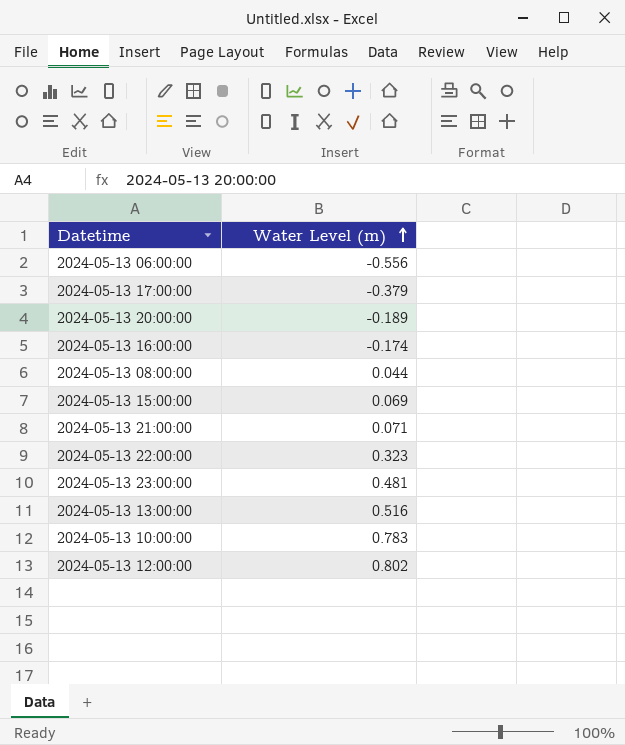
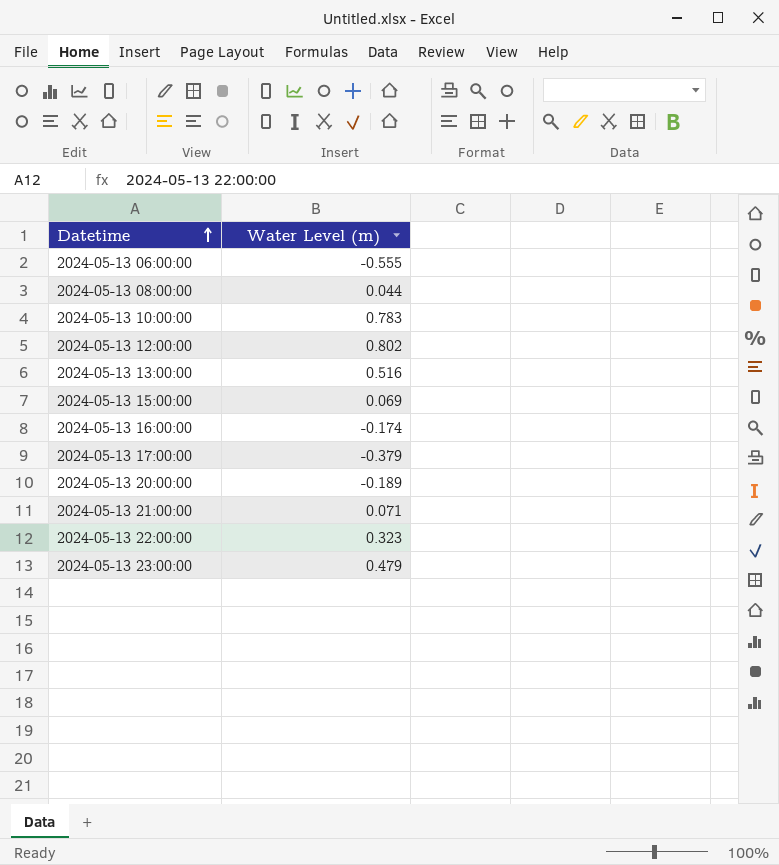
row order: Water Level (m) ascending -> Datetime ascending
2024-05-13 06:00:00 | Water Level (m): -0.556 -> -0.555
2024-05-13 23:00:00 | Water Level (m): 0.481 -> 0.479

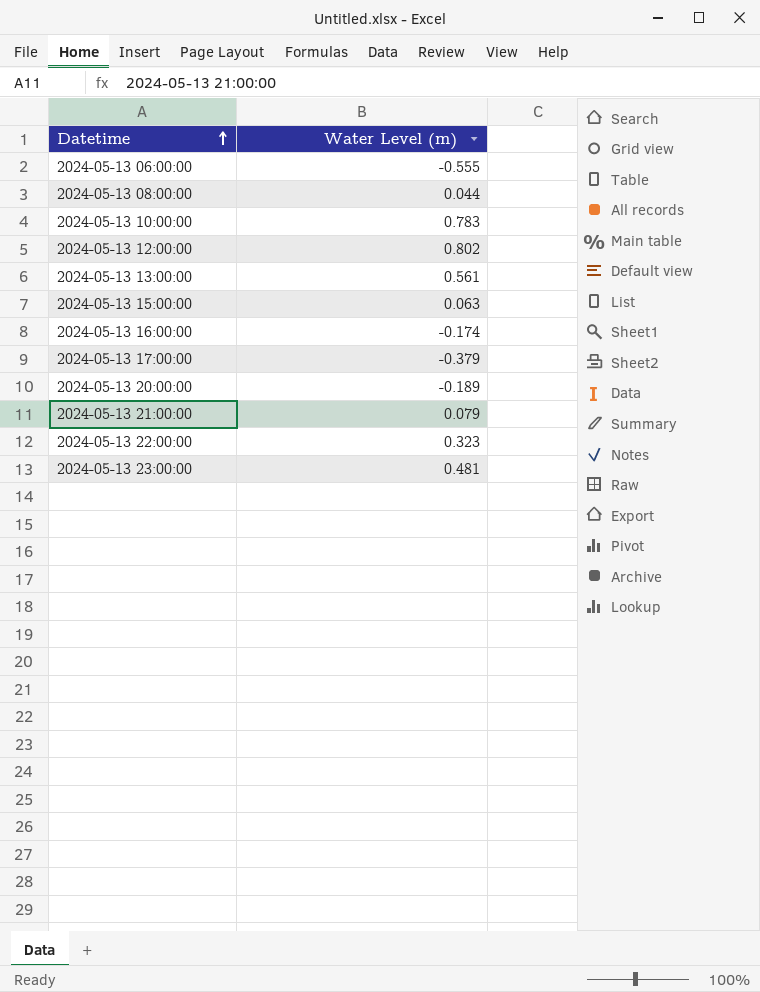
2024-05-13 13:00:00 | Water Level (m): 0.516 -> 0.561
2024-05-13 15:00:00 | Water Level (m): 0.069 -> 0.063
2024-05-13 21:00:00 | Water Level (m): 0.071 -> 0.079
2024-05-13 23:00:00 | Water Level (m): 0.479 -> 0.481

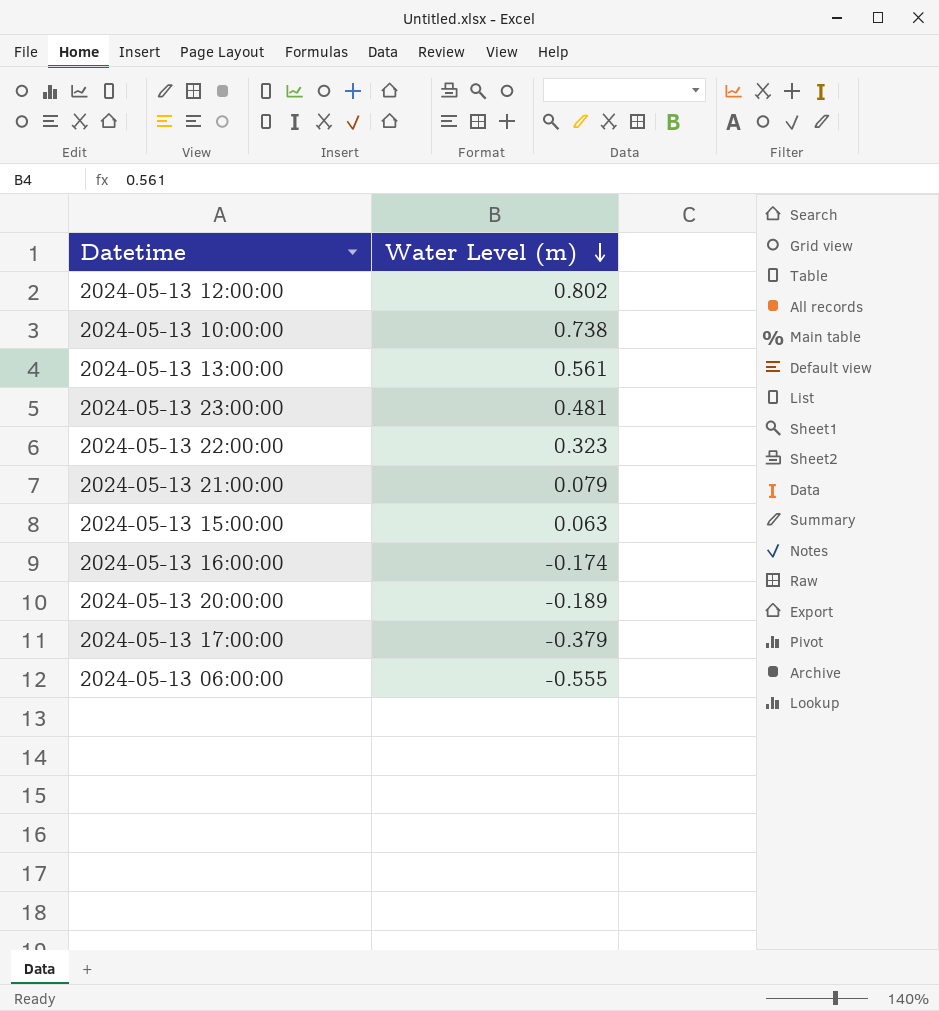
row order: Datetime ascending -> Water Level (m) descending
row 2024-05-13 08:00:00: 0.044 -> none
2024-05-13 10:00:00 | Water Level (m): 0.783 -> 0.738

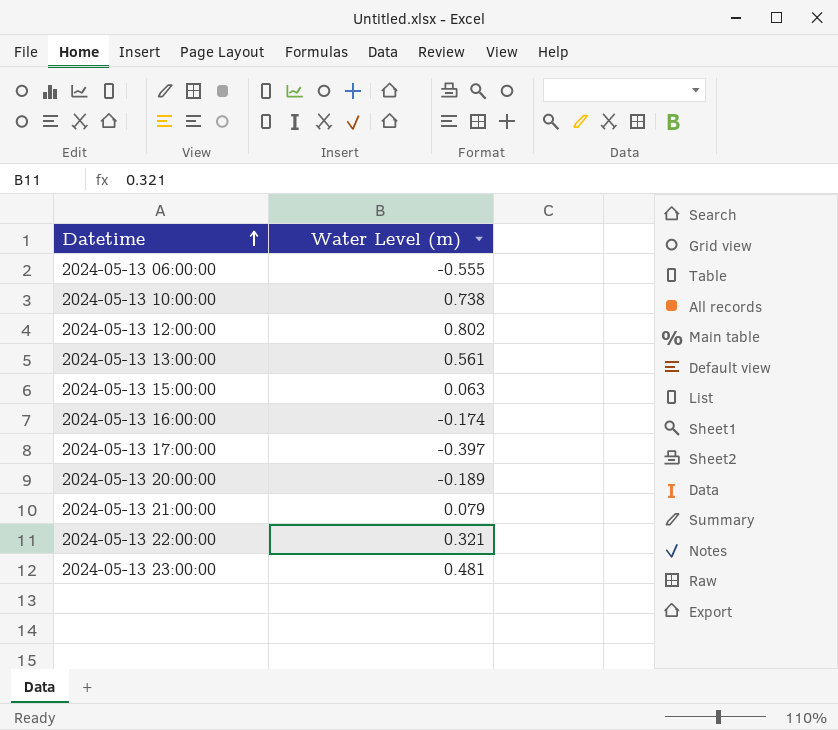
row order: Water Level (m) descending -> Datetime ascending
2024-05-13 17:00:00 | Water Level (m): -0.379 -> -0.397
2024-05-13 22:00:00 | Water Level (m): 0.323 -> 0.321

